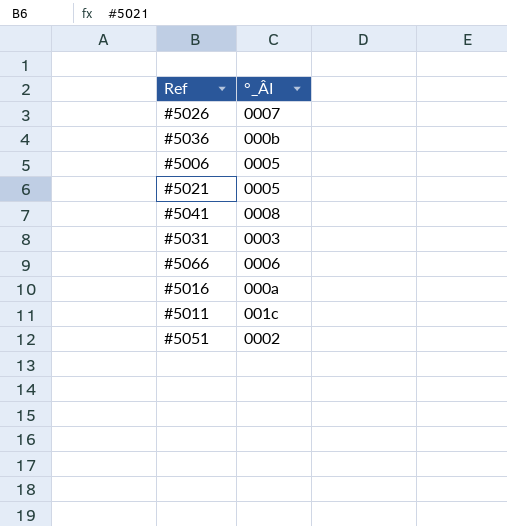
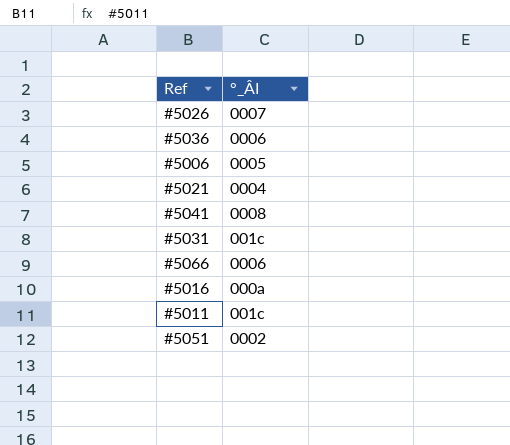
#5036 | °_ÂI: 000b -> 0006
#5021 | °_ÂI: 0005 -> 0004
#5031 | °_ÂI: 0003 -> 001c

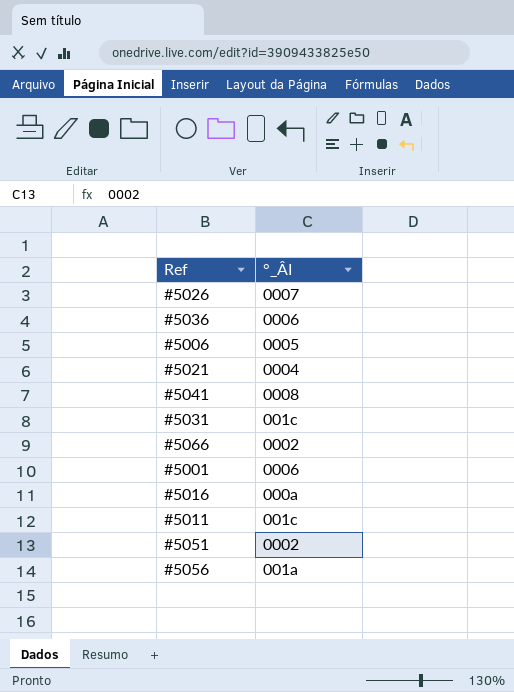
#5066 | °_ÂI: 0006 -> 0002
row #5001: none -> 0006
row #5056: none -> 001a

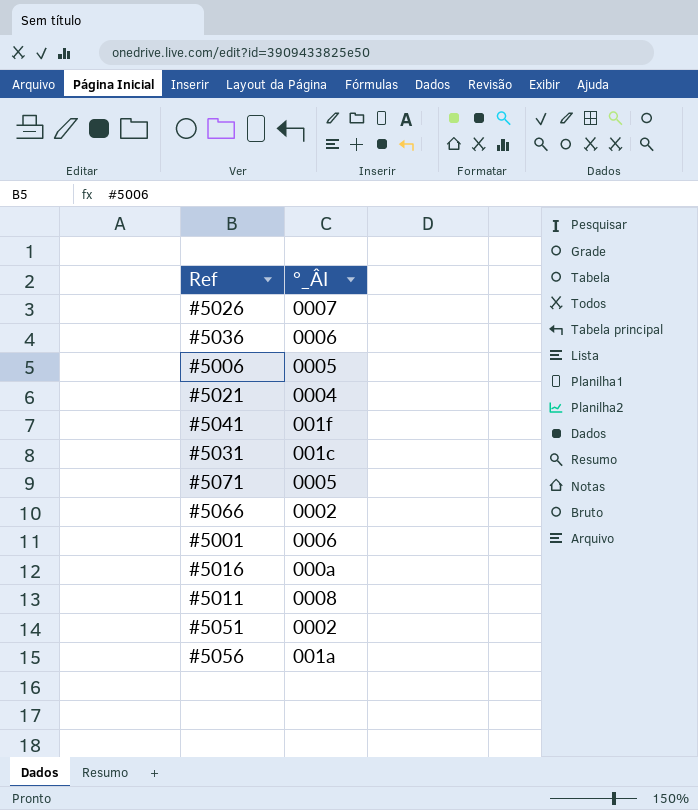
#5041 | °_ÂI: 0008 -> 001f
row #5071: none -> 0005
#5011 | °_ÂI: 001c -> 0008

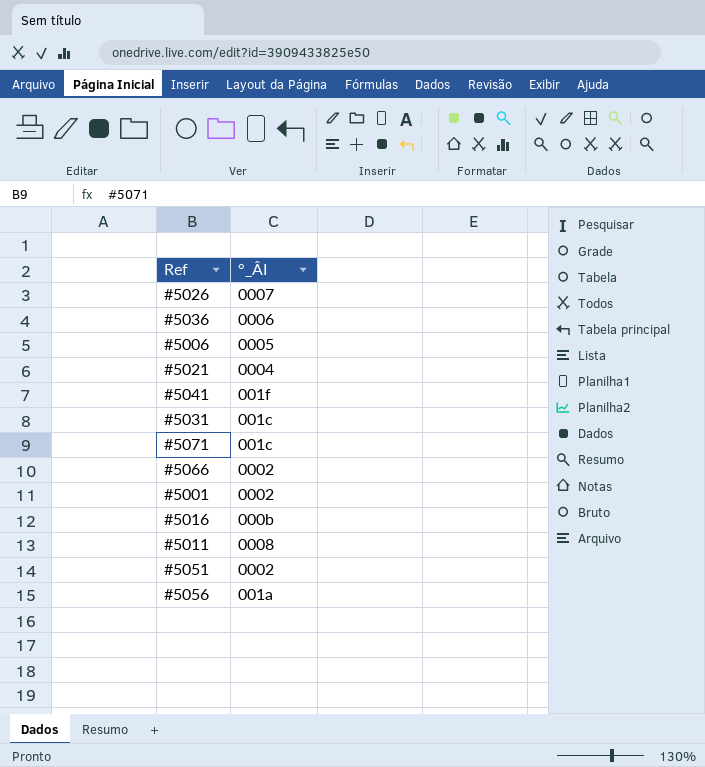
#5071 | °_ÂI: 0005 -> 001c
#5001 | °_ÂI: 0006 -> 0002
#5016 | °_ÂI: 000a -> 000b

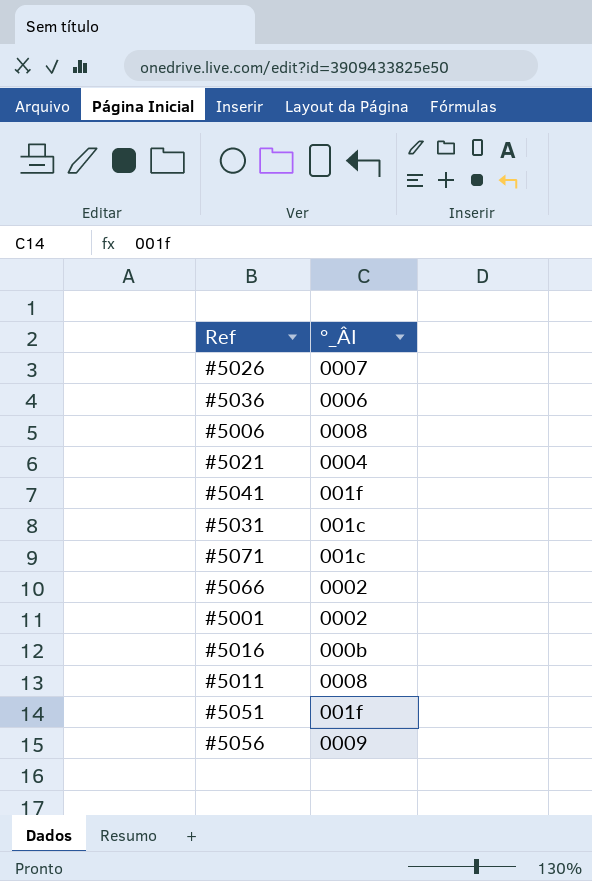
#5006 | °_ÂI: 0005 -> 0008
#5051 | °_ÂI: 0002 -> 001f
#5056 | °_ÂI: 001a -> 0009

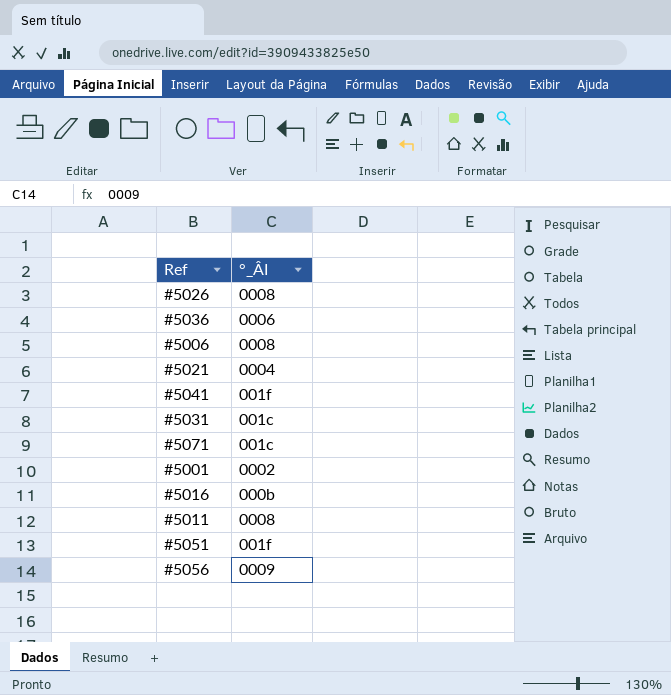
row #5066: 0002 -> none
#5026 | °_ÂI: 0007 -> 0008

